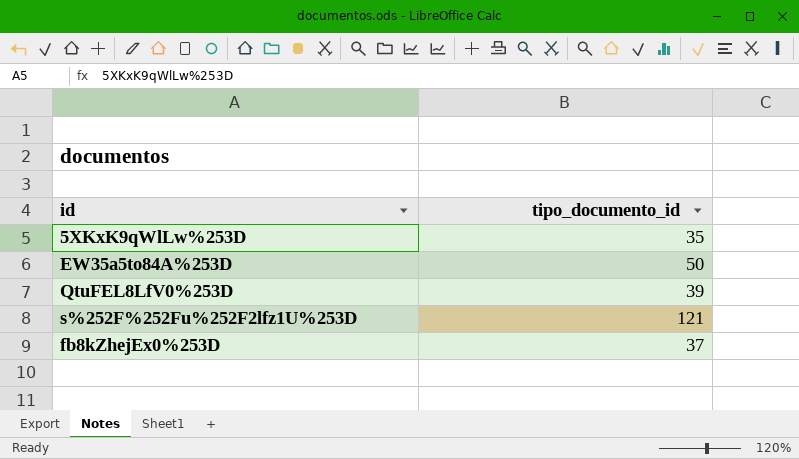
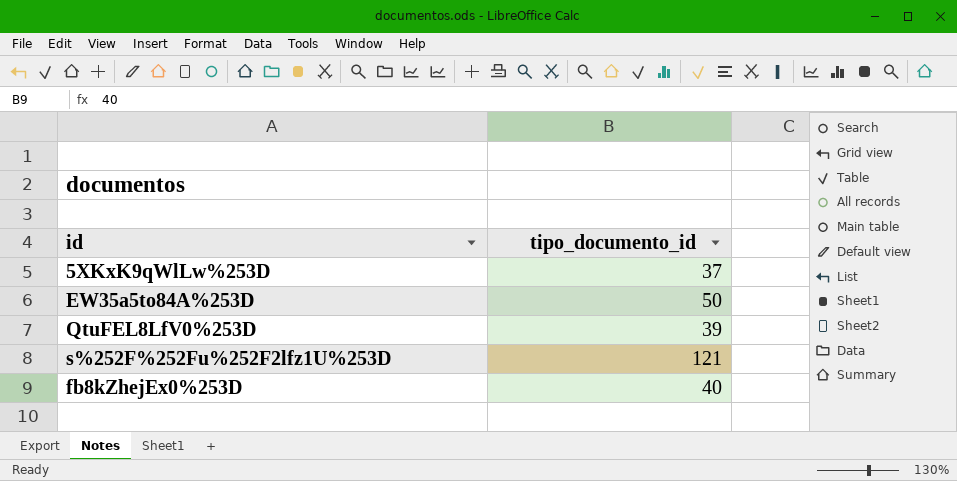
5XKxK9qWlLw%253D | tipo_documento_id: 35 -> 37
fb8kZhejEx0%253D | tipo_documento_id: 37 -> 40

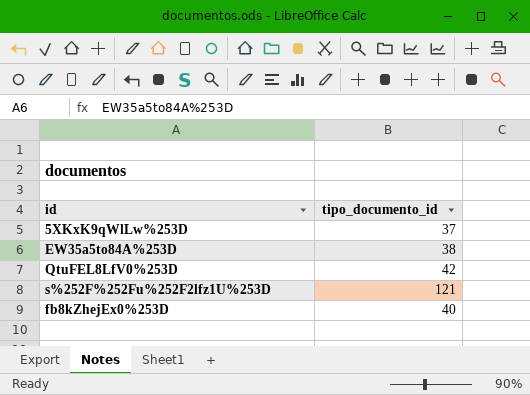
EW35a5to84A%253D | tipo_documento_id: 50 -> 38
QtuFEL8LfV0%253D | tipo_documento_id: 39 -> 42

